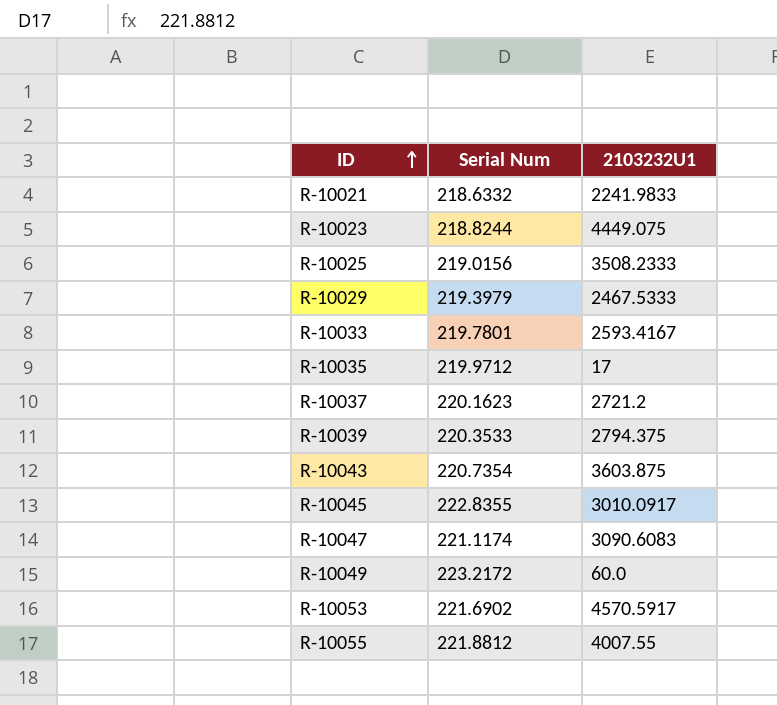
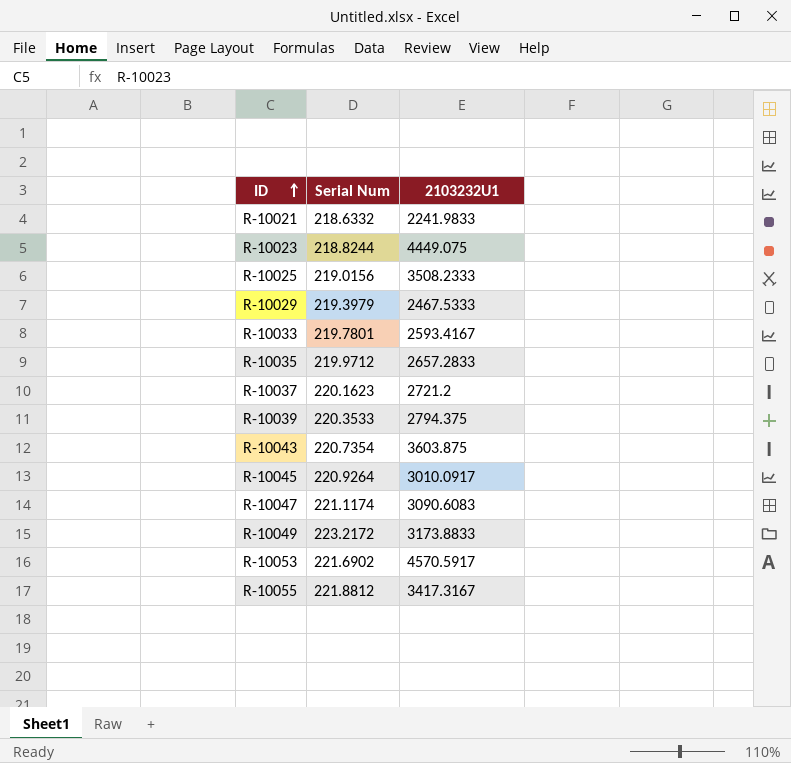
R-10035 | 2103232U1: 17 -> 2657.2833
R-10045 | Serial Num: 222.8355 -> 220.9264
R-10049 | 2103232U1: 60.0 -> 3173.8833
R-10055 | 2103232U1: 4007.55 -> 3417.3167

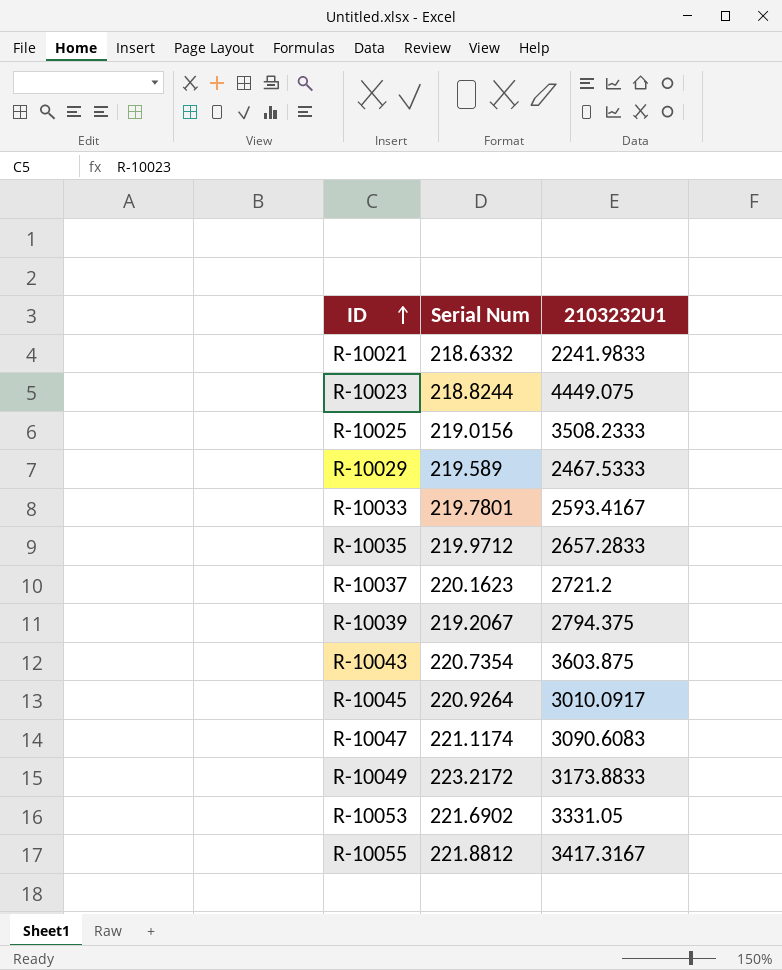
R-10029 | Serial Num: 219.3979 -> 219.589
R-10039 | Serial Num: 220.3533 -> 219.2067
R-10053 | 2103232U1: 4570.5917 -> 3331.05

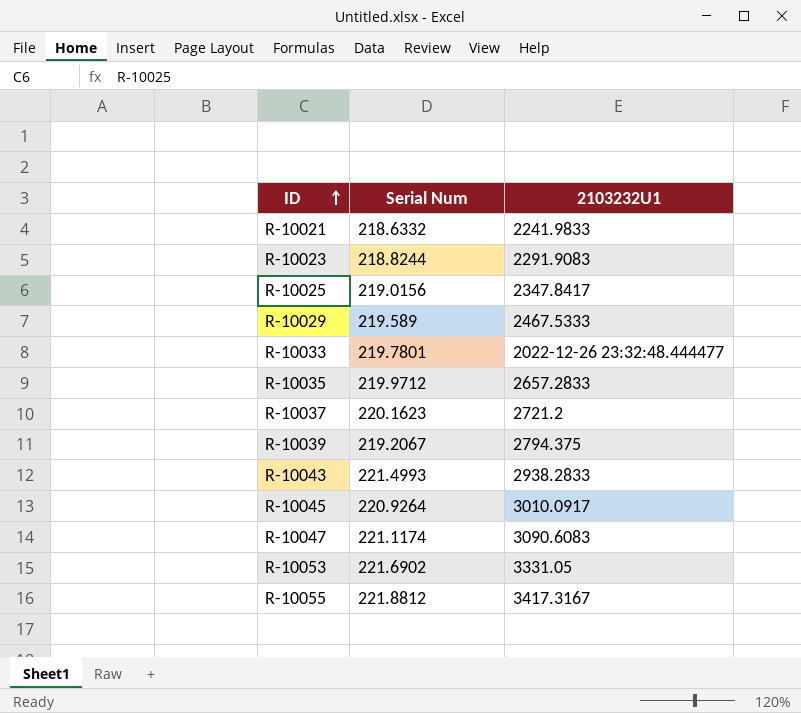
row R-10049: 223.2172 | 3173.8833 -> none
R-10023 | 2103232U1: 4449.075 -> 2291.9083
R-10025 | 2103232U1: 3508.2333 -> 2347.8417
R-10033 | 2103232U1: 2593.4167 -> 2022-12-26 23:32:48.444477
R-10043 | Serial Num: 220.7354 -> 221.4993
R-10043 | 2103232U1: 3603.875 -> 2938.2833

